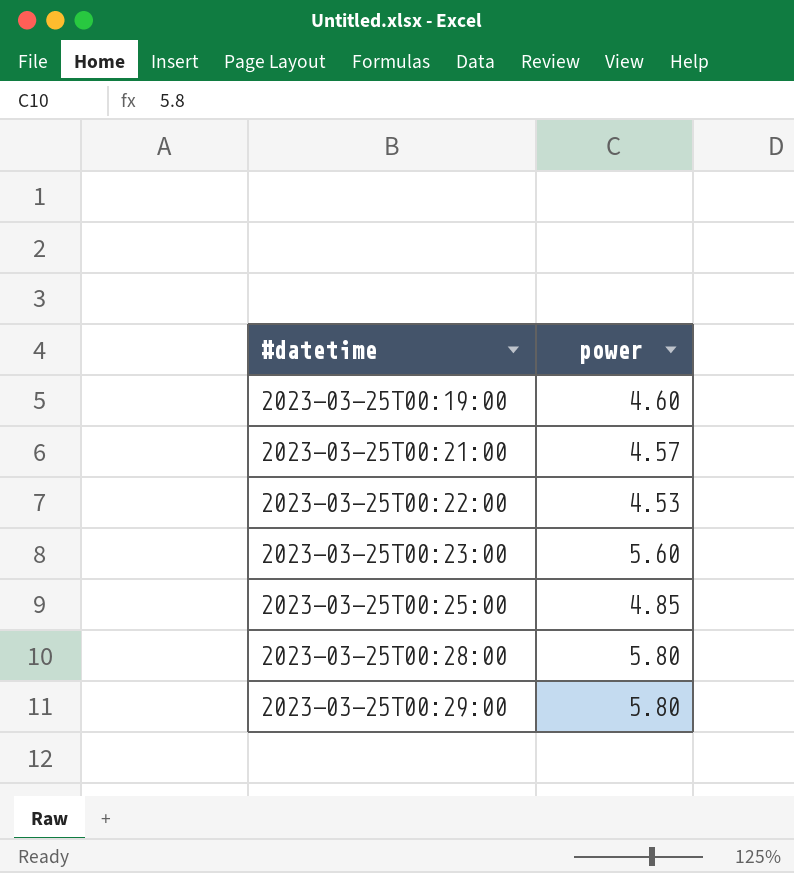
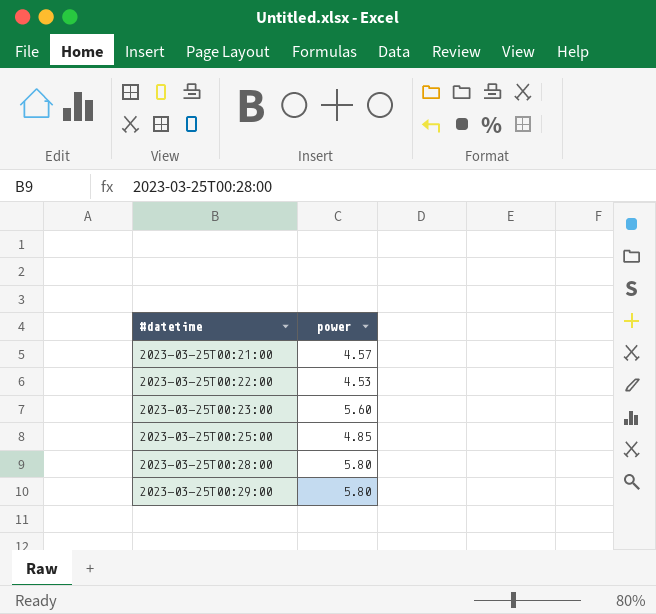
row 2023-03-25T00:19:00: 4.60 -> none

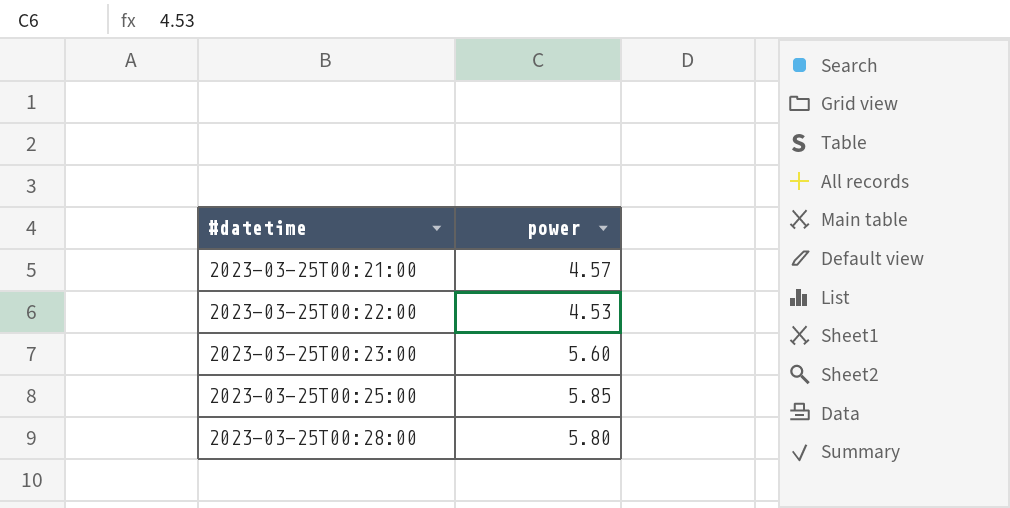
row 2023-03-25T00:29:00: 5.80 -> none
2023-03-25T00:25:00 | power: 4.85 -> 5.85

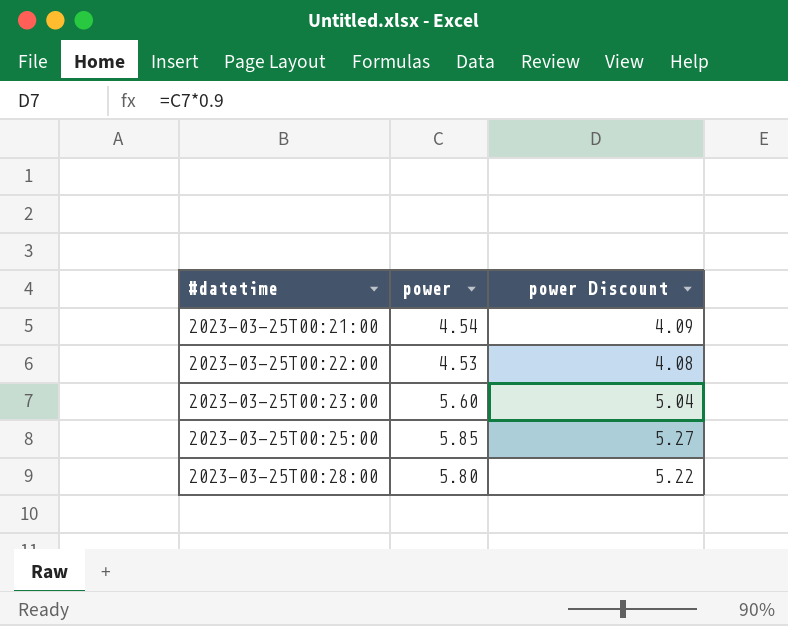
column power Discount | formula: none -> [power] * 0.9
2023-03-25T00:21:00 | power: 4.57 -> 4.54

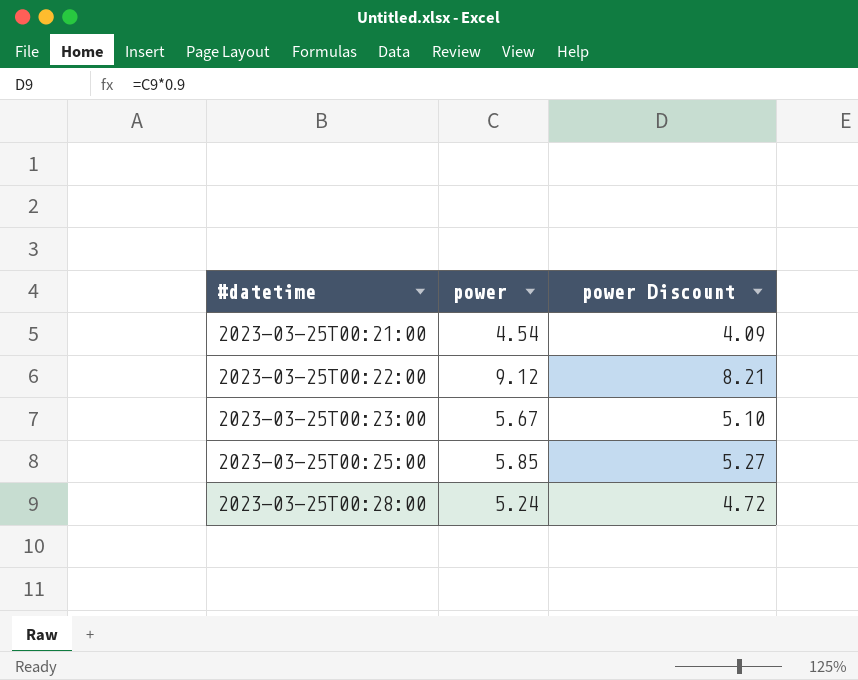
2023-03-25T00:22:00 | power: 4.53 -> 9.12
2023-03-25T00:22:00 | power Discount: 4.08 -> 8.21
2023-03-25T00:23:00 | power: 5.60 -> 5.67
2023-03-25T00:23:00 | power Discount: 5.04 -> 5.10
2023-03-25T00:28:00 | power: 5.80 -> 5.24
2023-03-25T00:28:00 | power Discount: 5.22 -> 4.72

